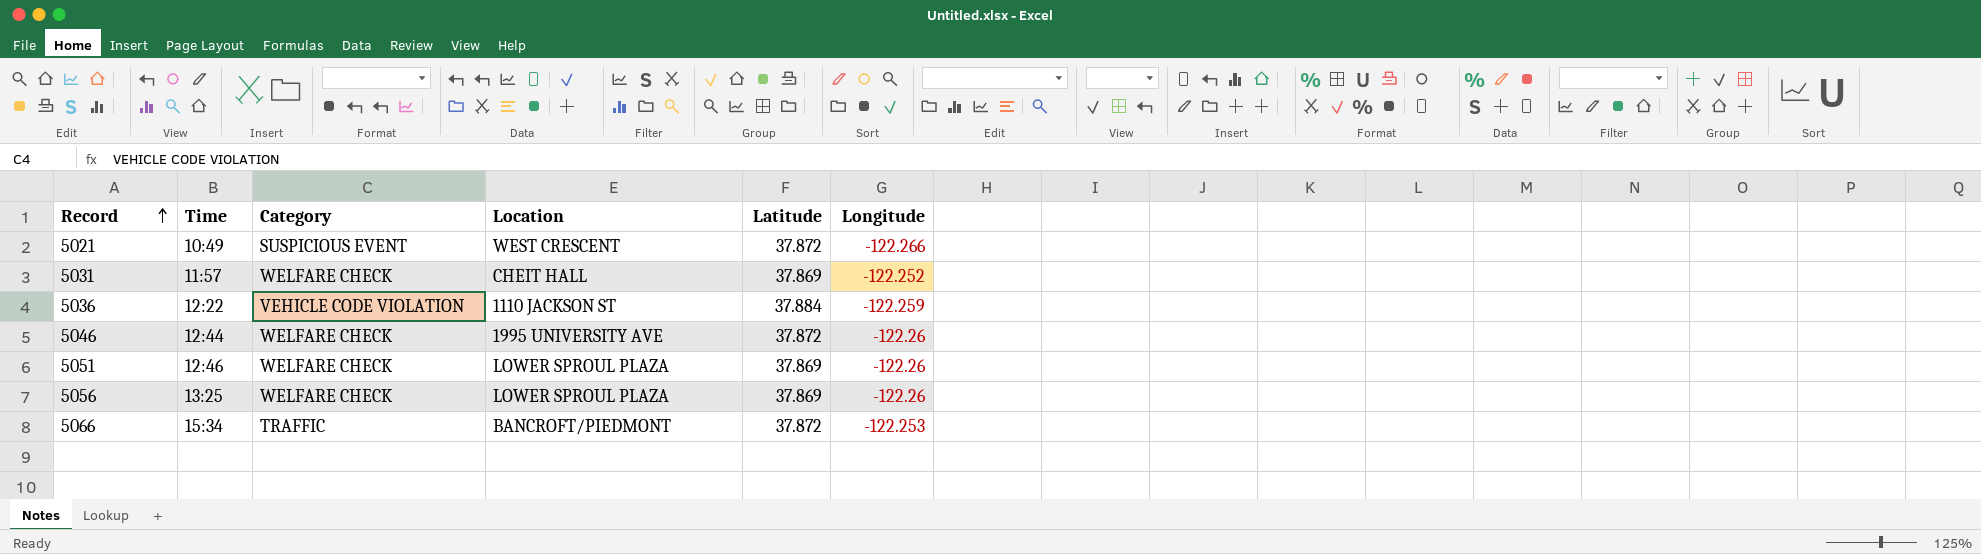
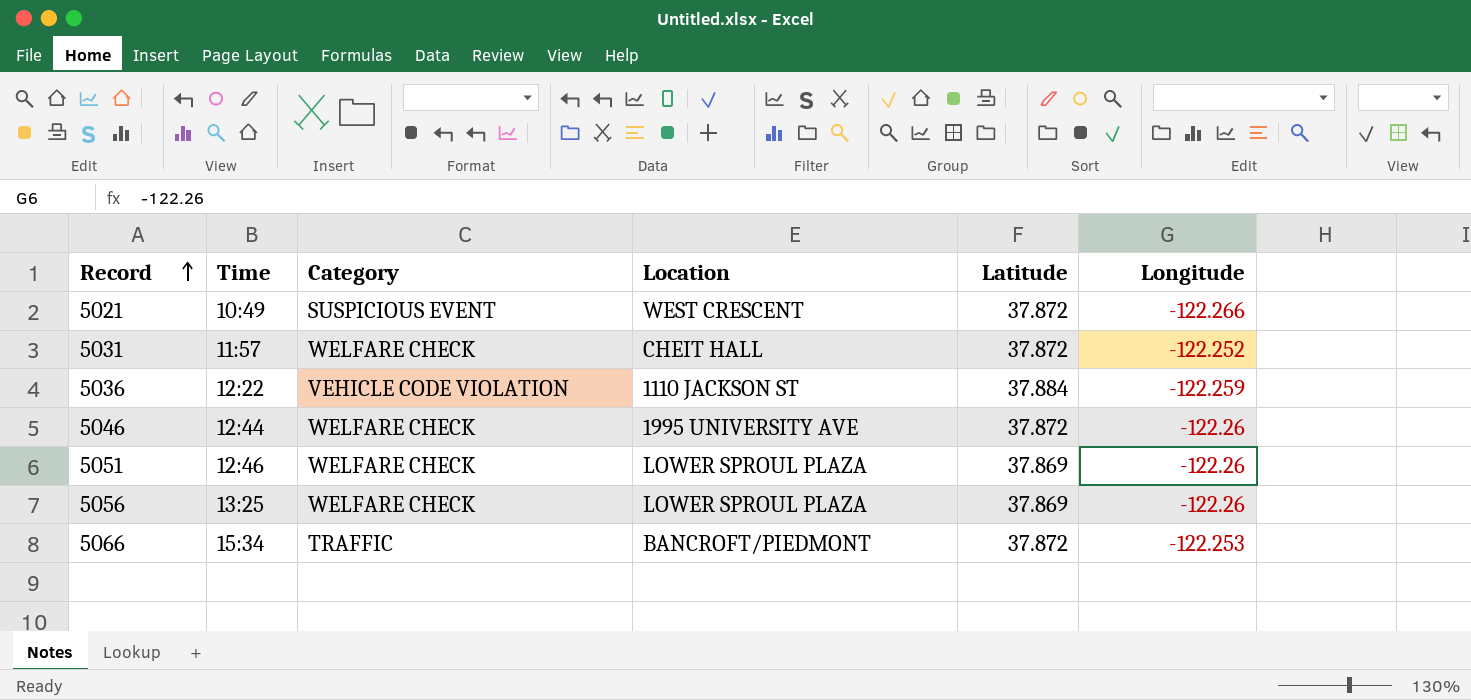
5031 | Latitude: 37.869 -> 37.872

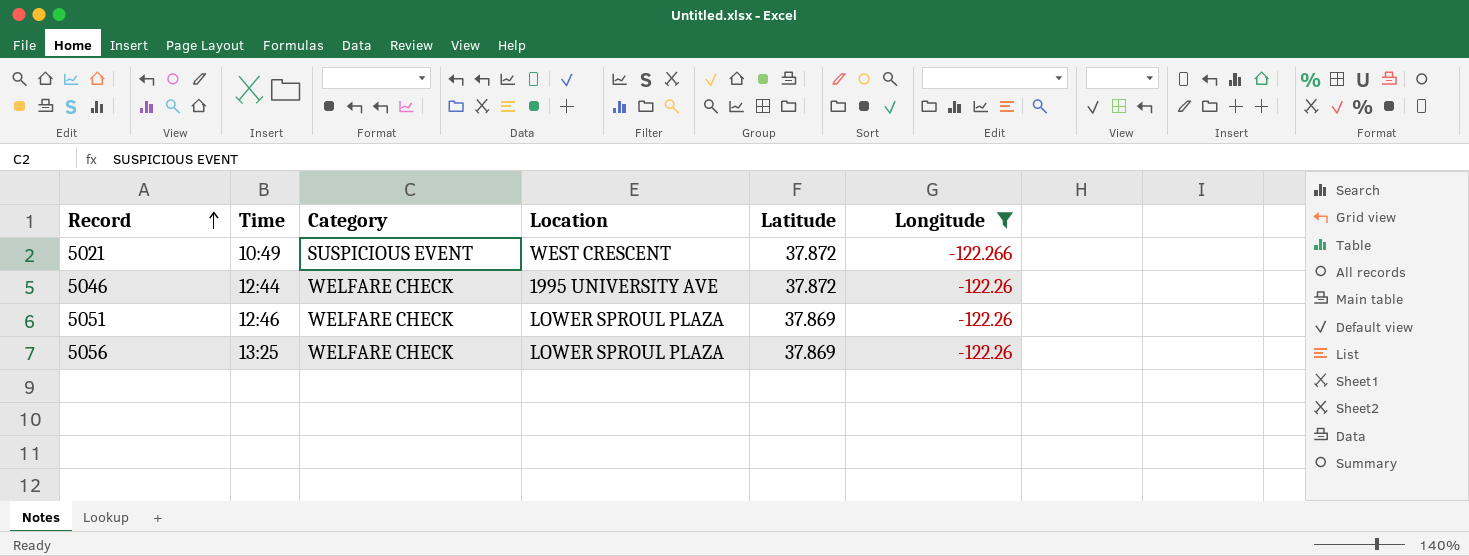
filter: none -> Longitude <= -122.26

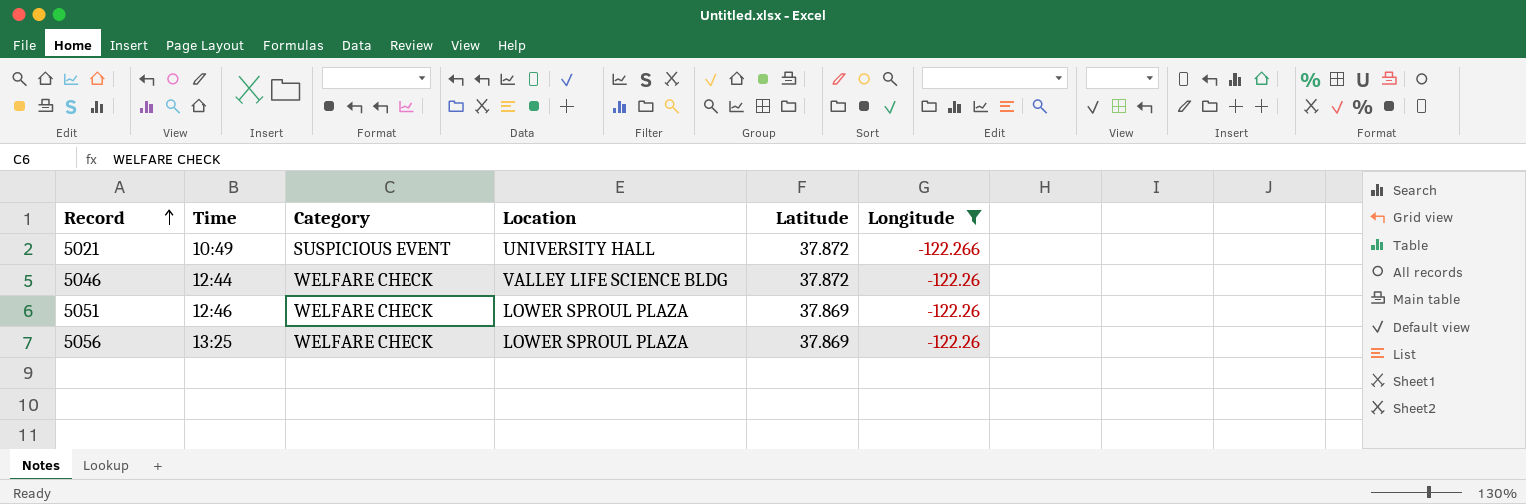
5021 | Location: WEST CRESCENT -> UNIVERSITY HALL
5046 | Location: 1995 UNIVERSITY AVE -> VALLEY LIFE SCIENCE BLDG

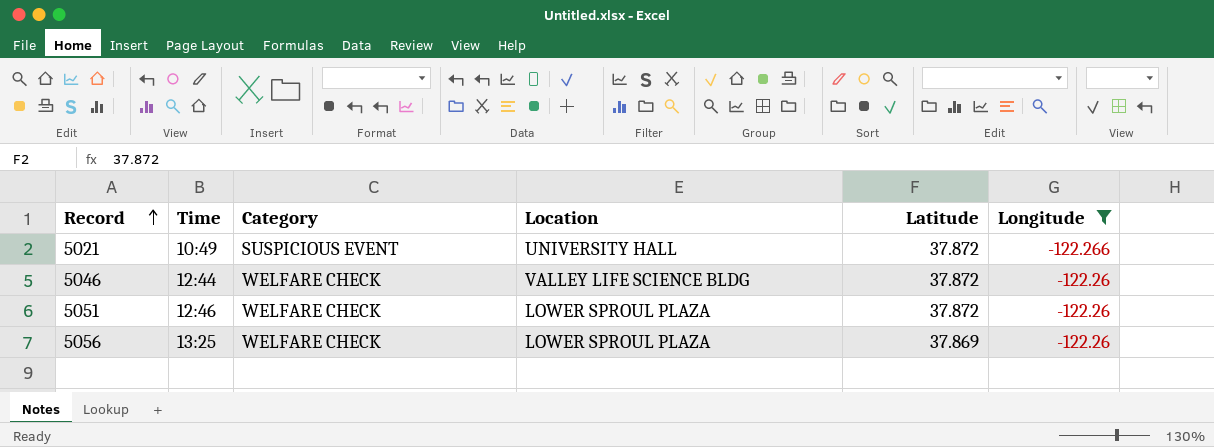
5051 | Latitude: 37.869 -> 37.872

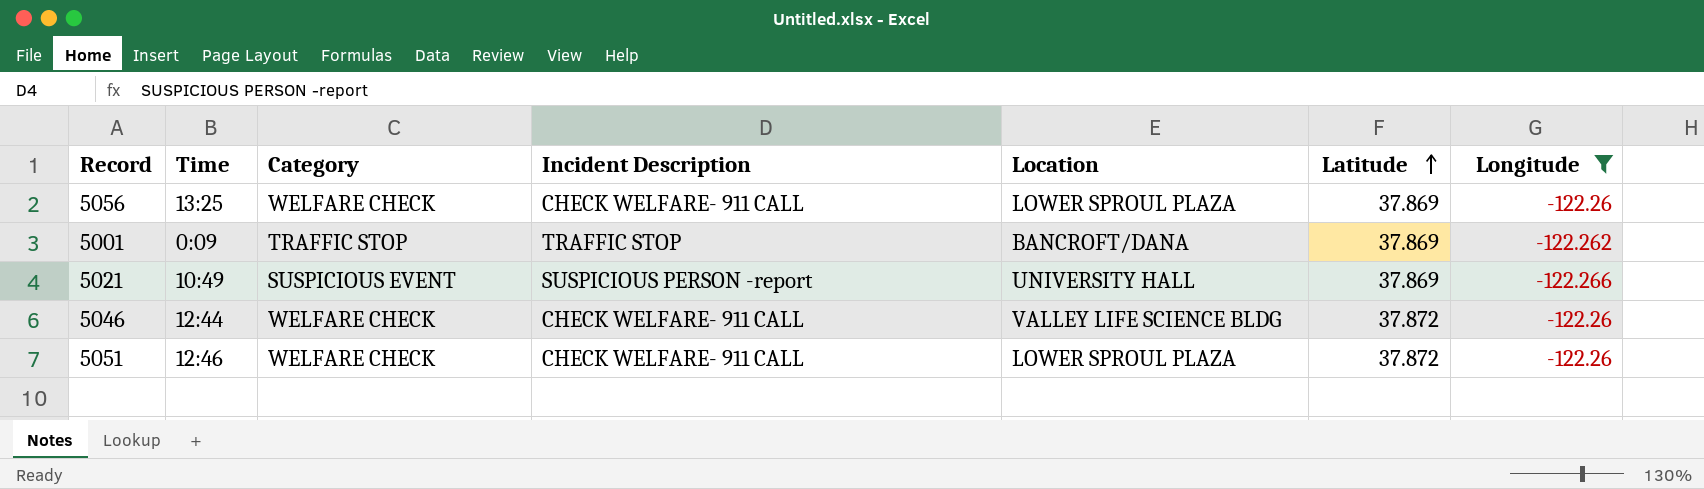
row order: Record ascending -> Latitude ascending
column Incident Description | position: none -> 4
row 5001: none -> 0:09 | TRAFFIC STOP | TRAFFIC STOP | BANCROFT/DANA | 37.869 | -122.262
5021 | Latitude: 37.872 -> 37.869

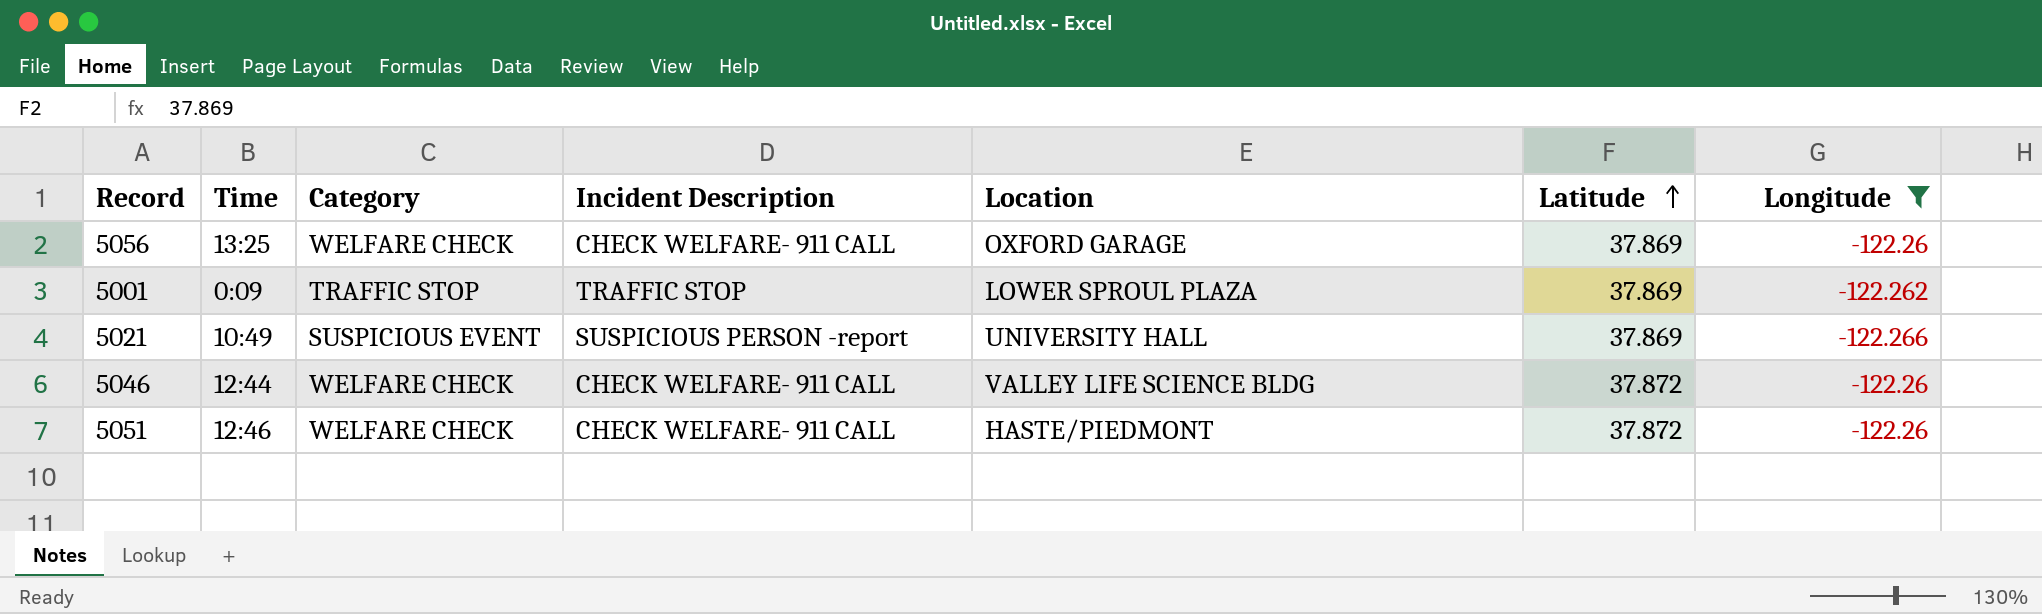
5056 | Location: LOWER SPROUL PLAZA -> OXFORD GARAGE
5001 | Location: BANCROFT/DANA -> LOWER SPROUL PLAZA
5051 | Location: LOWER SPROUL PLAZA -> HASTE/PIEDMONT

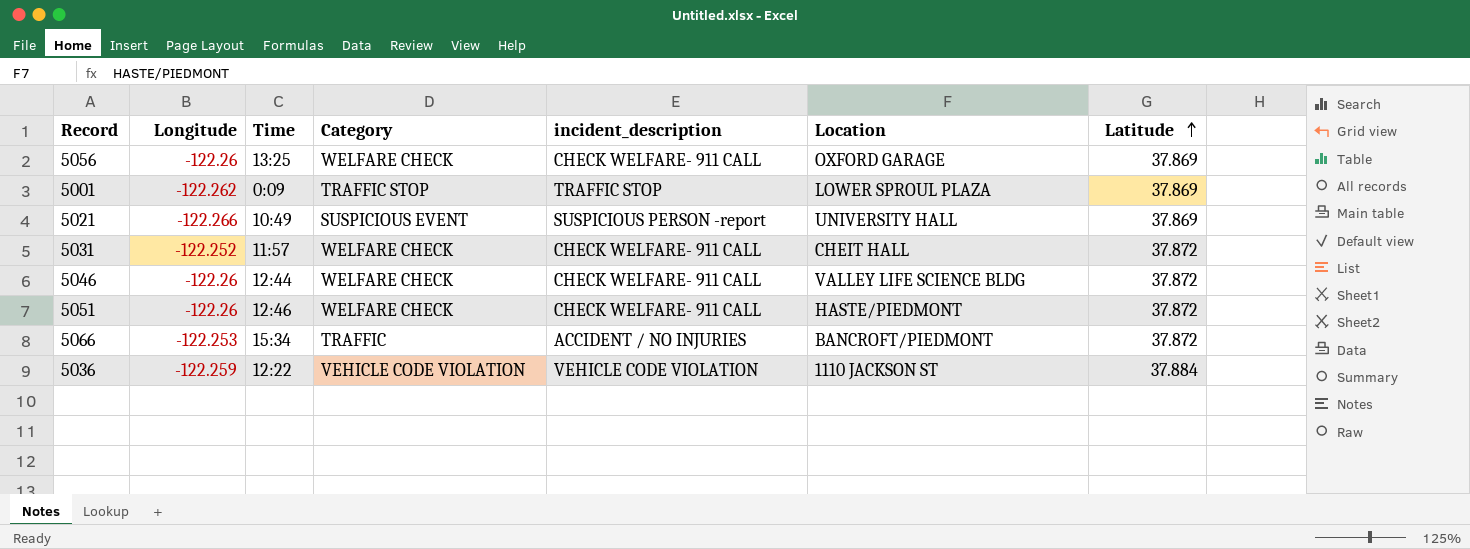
filter: Longitude <= -122.26 -> none
column Longitude | position: 7 -> 2
column name: Incident Description -> incident_description

